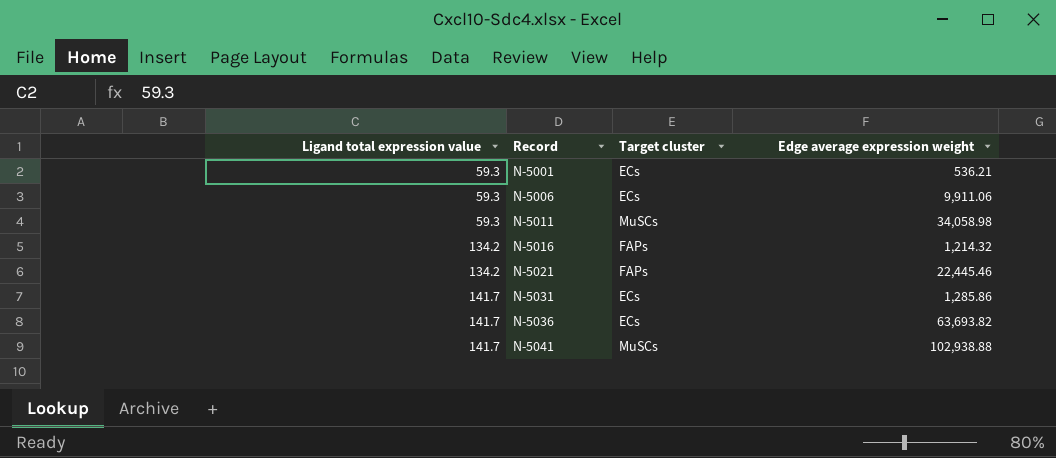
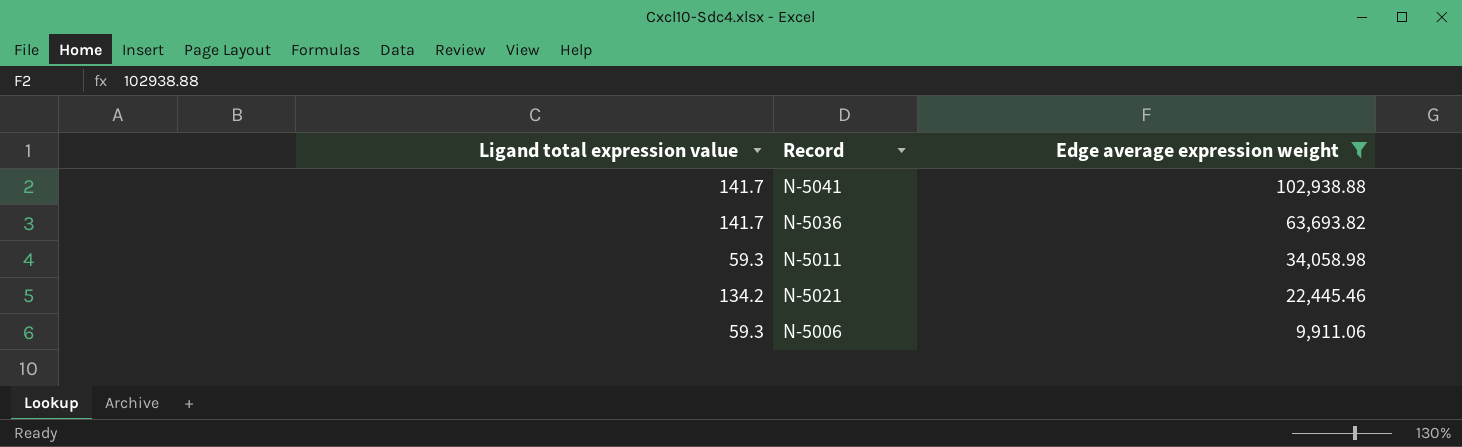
filter: none -> Edge average expression weight >= 9,911.06
row order: Ligand total expression value ascending -> Edge average expression weight descending
column Target cluster | position: 3 -> none

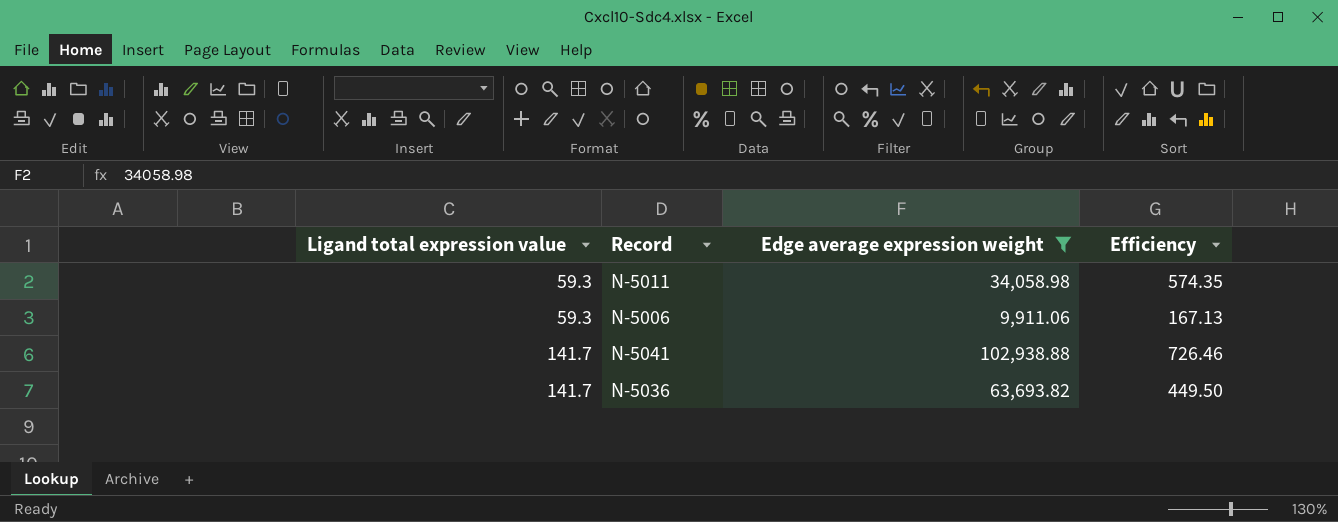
row order: Edge average expression weight descending -> Ligand total expression value ascending
column Efficiency | formula: none -> [Edge average expression weight] / [Ligand total expression value]
row N-5021: 134.2 | 22,445.46 -> none

